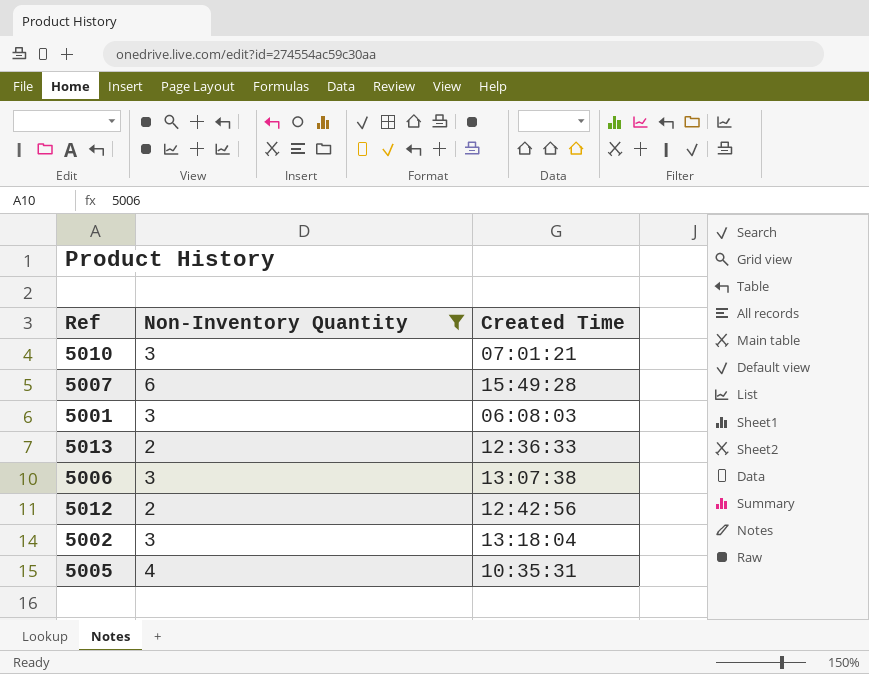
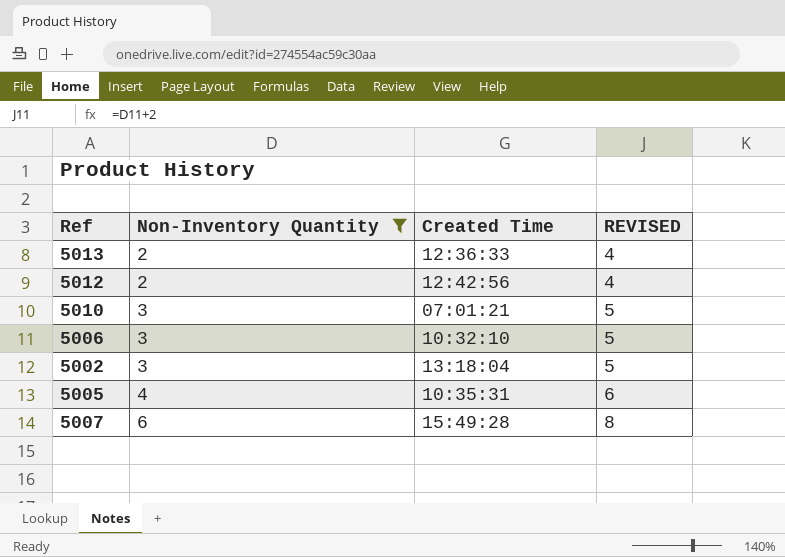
row order: none -> Non-Inventory Quantity ascending
column REVISED | formula: none -> [Non-Inventory Quantity] + 2
row 5001: 3 | 06:08:03 -> none
5006 | Created Time: 13:07:38 -> 10:32:10

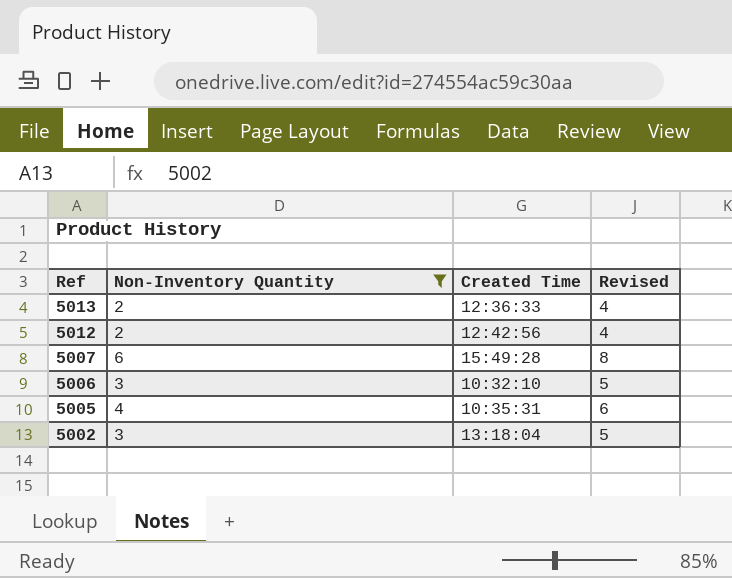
row order: Non-Inventory Quantity ascending -> Ref descending
column name: REVISED -> Revised
row 5010: 3 | 07:01:21 | 5 -> none

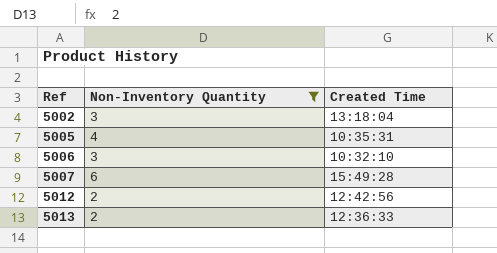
row order: Ref descending -> Ref ascending
column Revised | formula: [Non-Inventory Quantity] + 2 -> none

